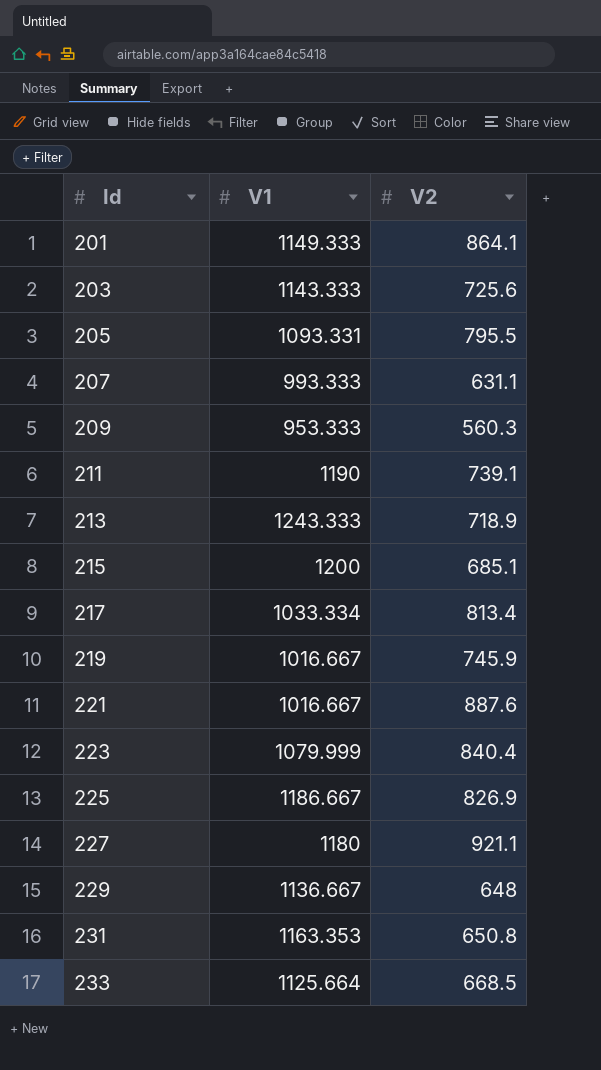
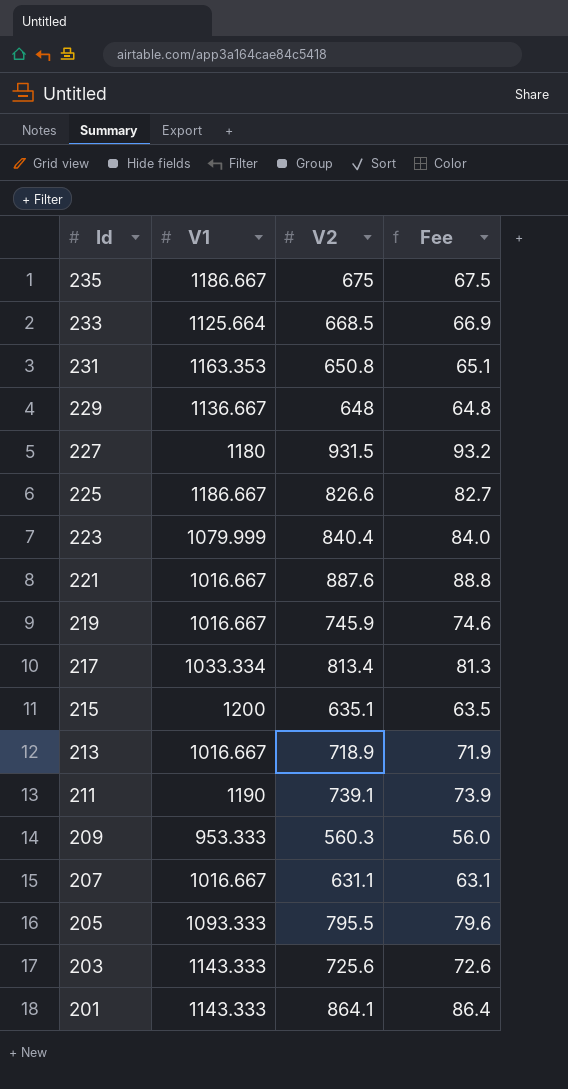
row order: Id ascending -> Id descending
column Fee | formula: none -> [V2] * 0.1
row 235: none -> 1186.667 | 675 | 67.5
227 | V2: 921.1 -> 931.5
225 | V2: 826.9 -> 826.6
215 | V2: 685.1 -> 635.1
213 | V1: 1243.333 -> 1016.667
207 | V1: 993.333 -> 1016.667
205 | V1: 1093.331 -> 1093.333
201 | V1: 1149.333 -> 1143.333

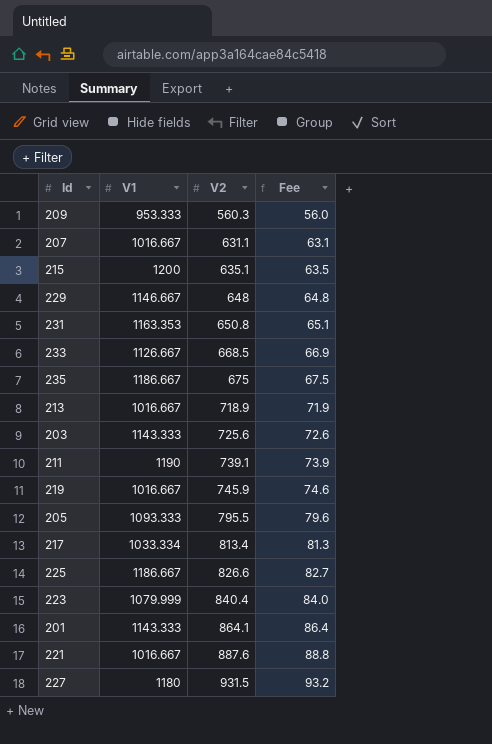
row order: Id descending -> V2 ascending
229 | V1: 1136.667 -> 1146.667
233 | V1: 1125.664 -> 1126.667

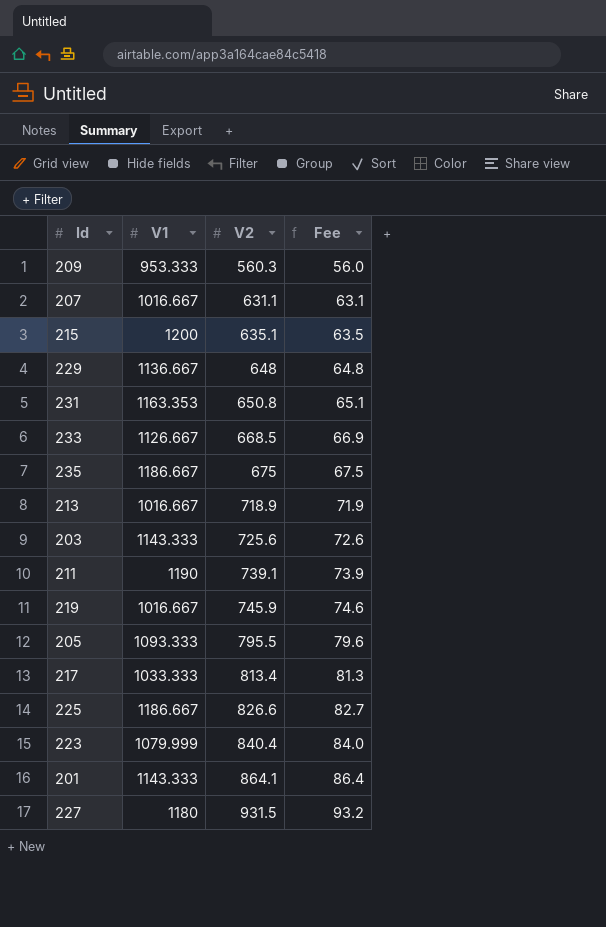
row 221: 1016.667 | 887.6 | 88.8 -> none
229 | V1: 1146.667 -> 1136.667
217 | V1: 1033.334 -> 1033.333

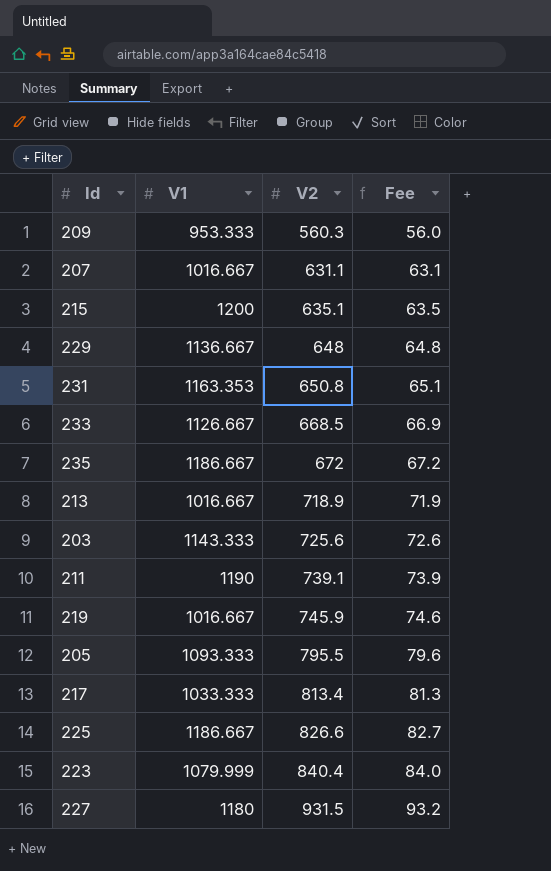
row 201: 1143.333 | 864.1 | 86.4 -> none
235 | V2: 675 -> 672
235 | Fee: 67.5 -> 67.2

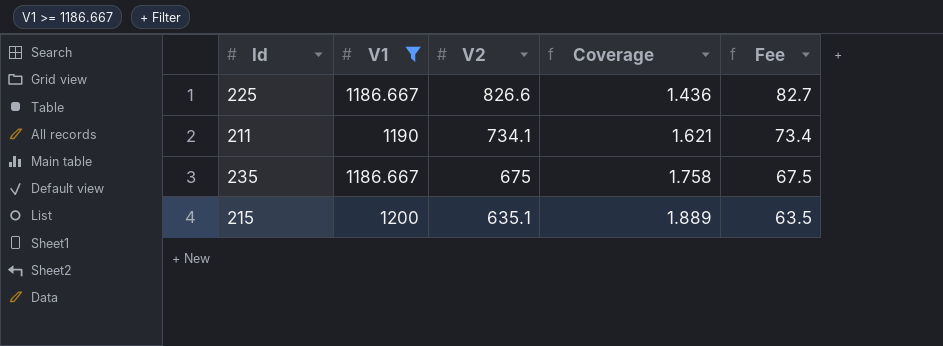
filter: none -> V1 >= 1186.667
row order: V2 ascending -> V2 descending
column Coverage | formula: none -> [V1] / [V2]
211 | V2: 739.1 -> 734.1
211 | Fee: 73.9 -> 73.4
235 | V2: 672 -> 675
235 | Fee: 67.2 -> 67.5

